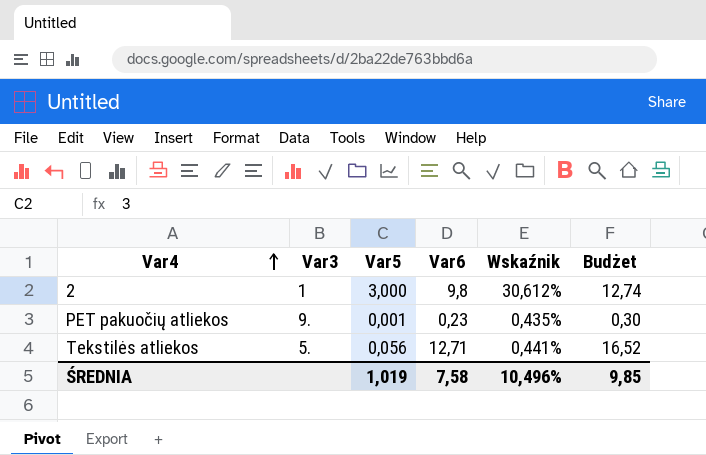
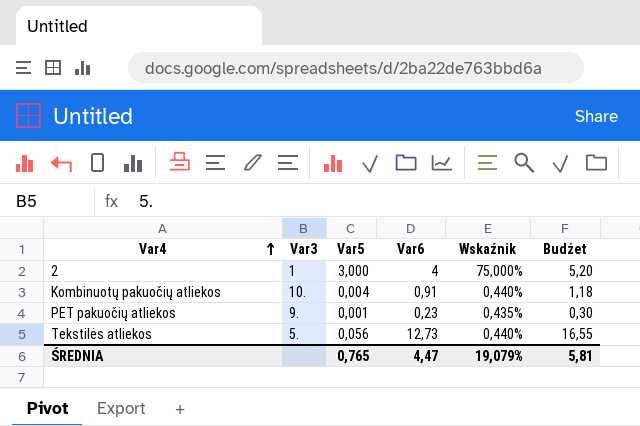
2 | Var6: 9,8 -> 4
2 | Wskaźnik: 30,612% -> 75,000%
2 | Budżet: 12,74 -> 5,20
row Kombinuotų pakuočių atliekos: none -> 10. | 0,004 | 0,91 | 0,440% | 1,18
Tekstilės atliekos | Var6: 12,71 -> 12,73
Tekstilės atliekos | Wskaźnik: 0,441% -> 0,440%
Tekstilės atliekos | Budżet: 16,52 -> 16,55
ŚREDNIA | Var5: 1,019 -> 0,765
ŚREDNIA | Var6: 7,58 -> 4,47
ŚREDNIA | Wskaźnik: 10,496% -> 19,079%
ŚREDNIA | Budżet: 9,85 -> 5,81

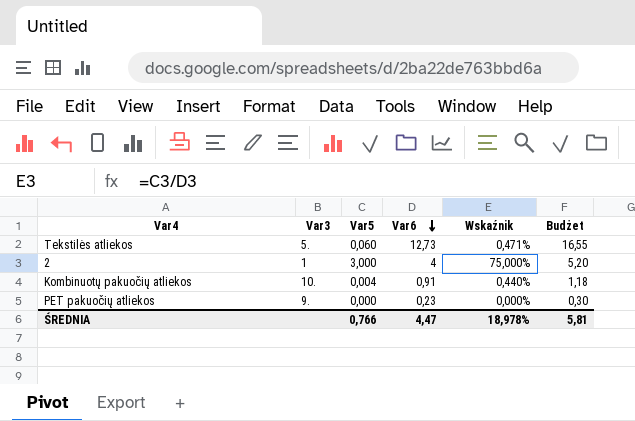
row order: Var4 ascending -> Var6 descending
Tekstilės atliekos | Var5: 0,056 -> 0,060
Tekstilės atliekos | Wskaźnik: 0,440% -> 0,471%
PET pakuočių atliekos | Var5: 0,001 -> 0,000
PET pakuočių atliekos | Wskaźnik: 0,435% -> 0,000%
ŚREDNIA | Var5: 0,765 -> 0,766
ŚREDNIA | Wskaźnik: 19,079% -> 18,978%

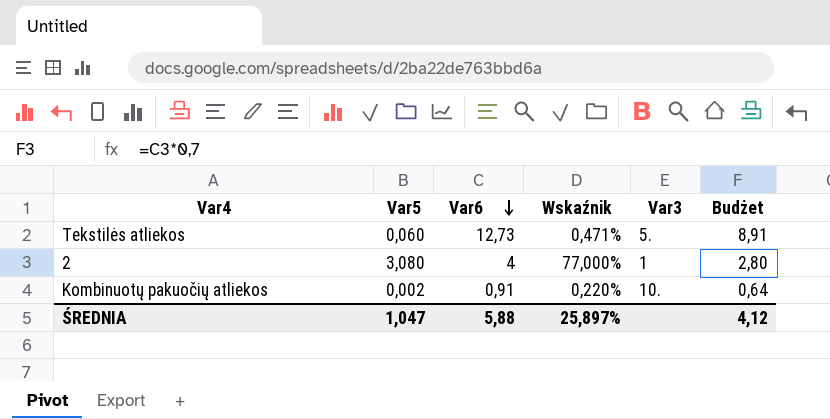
column Var3 | position: 2 -> 5
column Budżet | formula: [Var6] * 1,3 -> [Var6] * 0,7
row PET pakuočių atliekos: 9. | 0,000 | 0,23 | 0,000% | 0,30 -> none
2 | Var5: 3,000 -> 3,080
2 | Wskaźnik: 75,000% -> 77,000%
Kombinuotų pakuočių atliekos | Var5: 0,004 -> 0,002
Kombinuotų pakuočių atliekos | Wskaźnik: 0,440% -> 0,220%
ŚREDNIA | Var5: 0,766 -> 1,047
ŚREDNIA | Var6: 4,47 -> 5,88
ŚREDNIA | Wskaźnik: 18,978% -> 25,897%
ŚREDNIA | Budżet: 5,81 -> 4,12

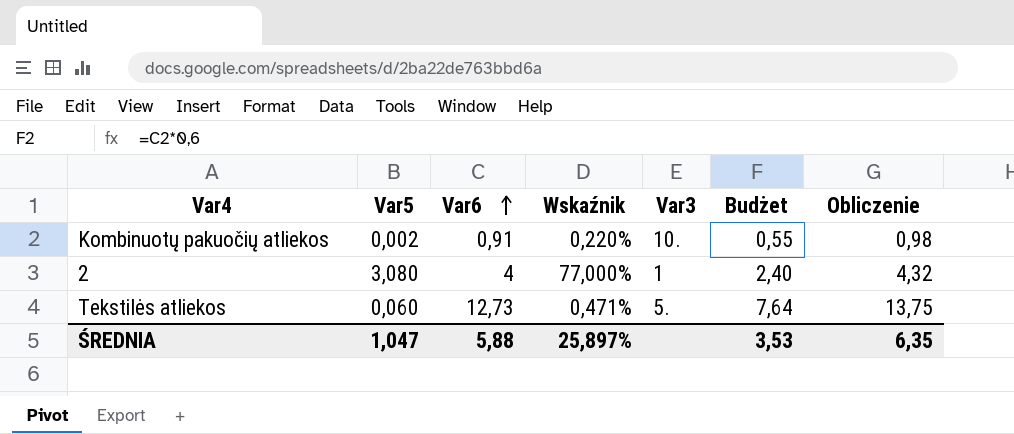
row order: Var6 descending -> Var6 ascending
column Budżet | formula: [Var6] * 0,7 -> [Var6] * 0,6
column Obliczenie | formula: none -> [Var6] * 1,08
ŚREDNIA | Budżet: 4,12 -> 3,53

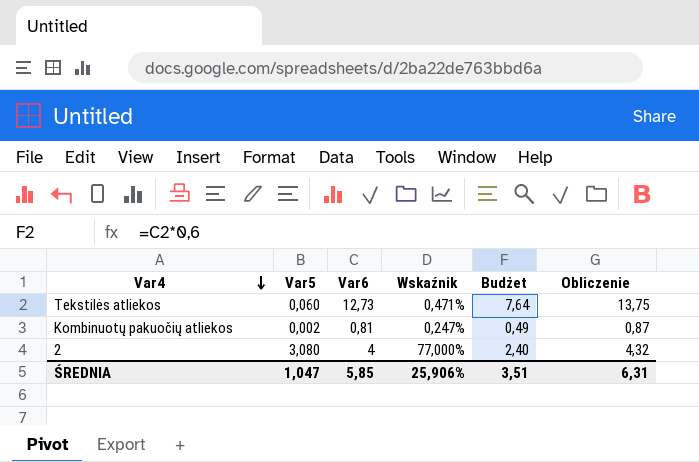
row order: Var6 ascending -> Var4 descending
column Var3 | position: 5 -> none
Kombinuotų pakuočių atliekos | Var6: 0,91 -> 0,81
Kombinuotų pakuočių atliekos | Wskaźnik: 0,220% -> 0,247%
Kombinuotų pakuočių atliekos | Budżet: 0,55 -> 0,49
Kombinuotų pakuočių atliekos | Obliczenie: 0,98 -> 0,87
ŚREDNIA | Var6: 5,88 -> 5,85
ŚREDNIA | Wskaźnik: 25,897% -> 25,906%
ŚREDNIA | Budżet: 3,53 -> 3,51
ŚREDNIA | Obliczenie: 6,35 -> 6,31

